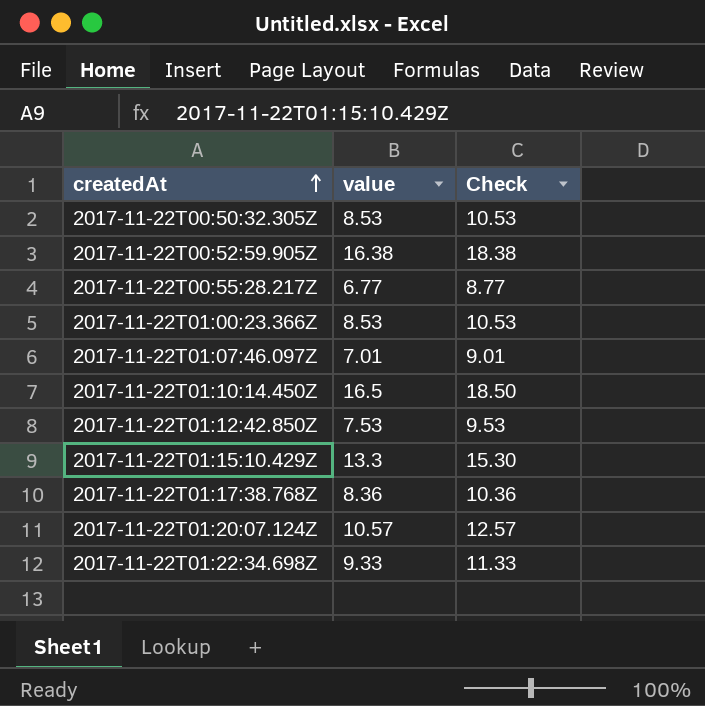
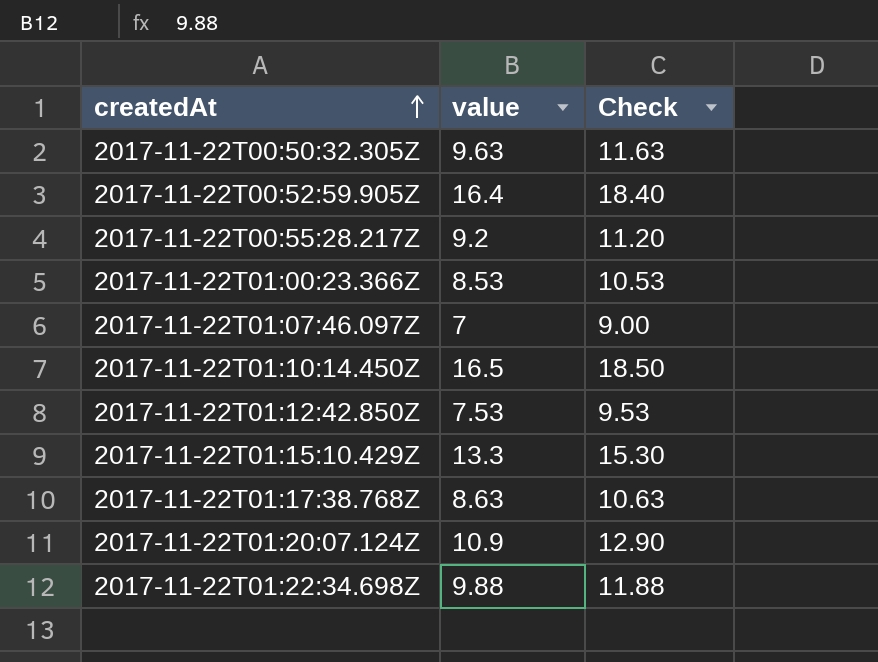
2017-11-22T00:50:32.305Z | value: 8.53 -> 9.63
2017-11-22T00:50:32.305Z | Check: 10.53 -> 11.63
2017-11-22T00:52:59.905Z | value: 16.38 -> 16.4
2017-11-22T00:52:59.905Z | Check: 18.38 -> 18.40
2017-11-22T00:55:28.217Z | value: 6.77 -> 9.2
2017-11-22T00:55:28.217Z | Check: 8.77 -> 11.20
2017-11-22T01:07:46.097Z | value: 7.01 -> 7
2017-11-22T01:07:46.097Z | Check: 9.01 -> 9.00
2017-11-22T01:17:38.768Z | value: 8.36 -> 8.63
2017-11-22T01:17:38.768Z | Check: 10.36 -> 10.63
2017-11-22T01:20:07.124Z | value: 10.57 -> 10.9
2017-11-22T01:20:07.124Z | Check: 12.57 -> 12.90
2017-11-22T01:22:34.698Z | value: 9.33 -> 9.88
2017-11-22T01:22:34.698Z | Check: 11.33 -> 11.88

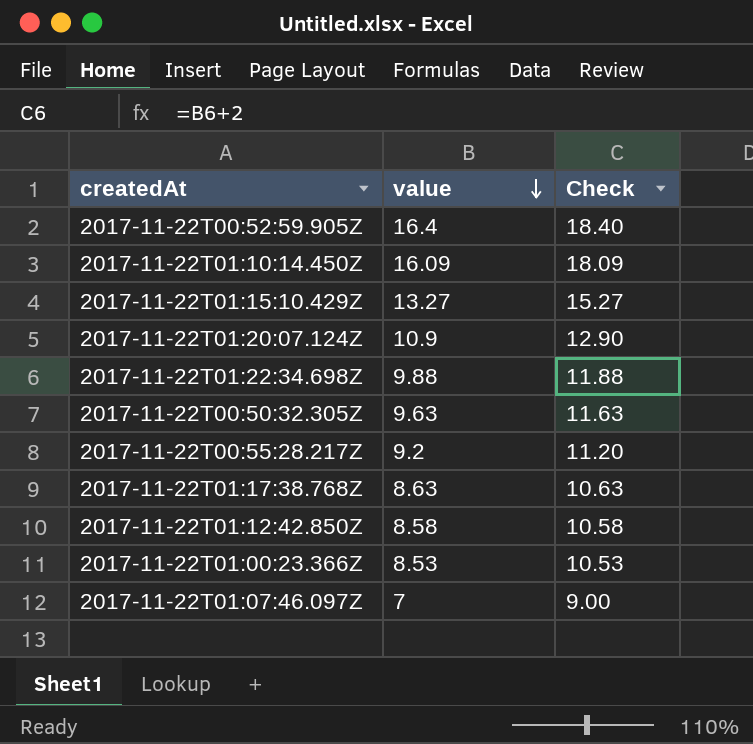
row order: createdAt ascending -> value descending
2017-11-22T01:10:14.450Z | value: 16.5 -> 16.09
2017-11-22T01:10:14.450Z | Check: 18.50 -> 18.09
2017-11-22T01:15:10.429Z | value: 13.3 -> 13.27
2017-11-22T01:15:10.429Z | Check: 15.30 -> 15.27
2017-11-22T01:12:42.850Z | value: 7.53 -> 8.58
2017-11-22T01:12:42.850Z | Check: 9.53 -> 10.58

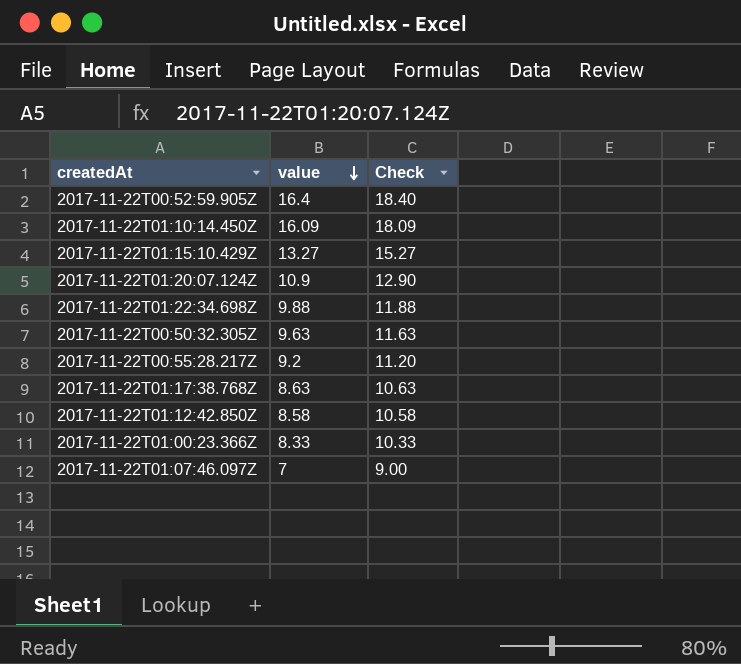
2017-11-22T01:00:23.366Z | value: 8.53 -> 8.33
2017-11-22T01:00:23.366Z | Check: 10.53 -> 10.33

